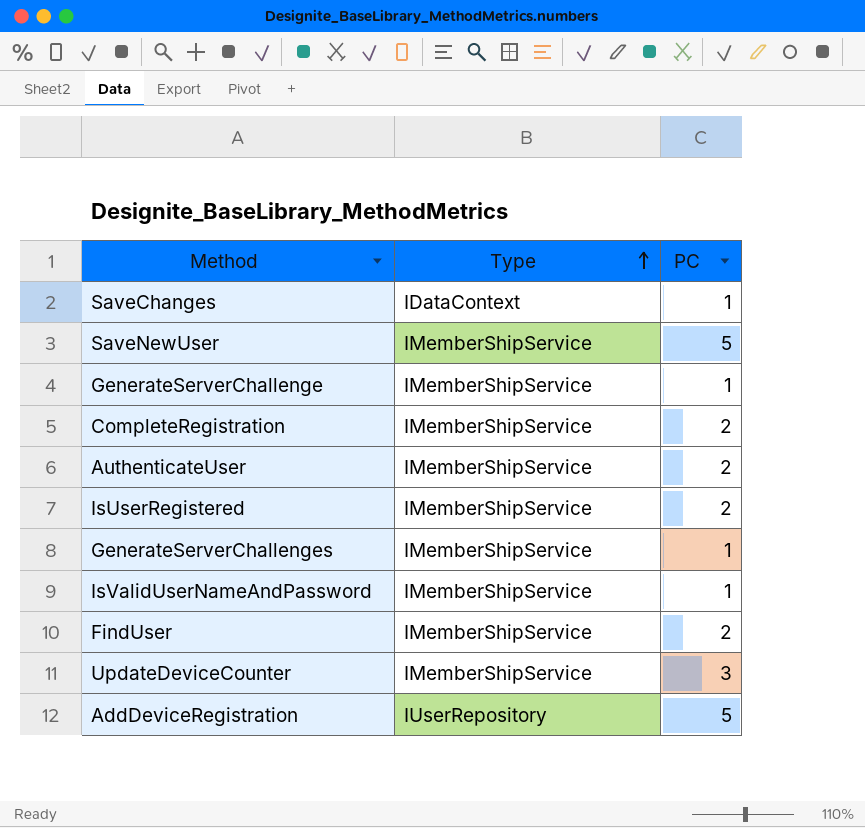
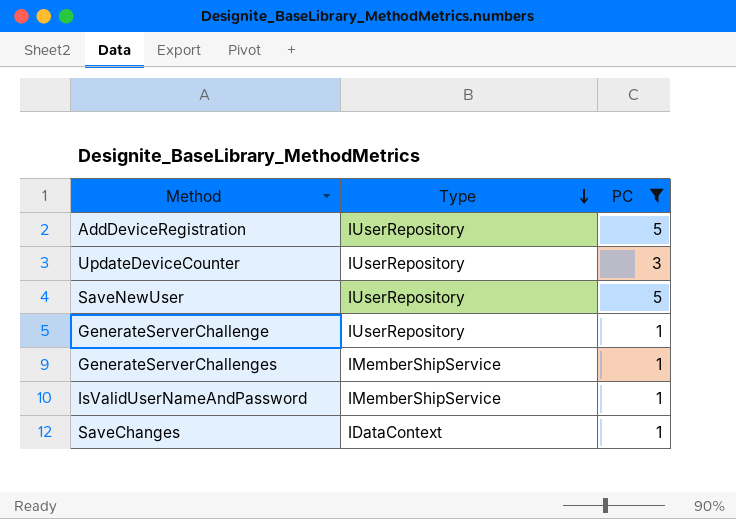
filter: none -> PC != 2
row order: Type ascending -> Type descending
UpdateDeviceCounter | Type: IMemberShipService -> IUserRepository
SaveNewUser | Type: IMemberShipService -> IUserRepository
GenerateServerChallenge | Type: IMemberShipService -> IUserRepository

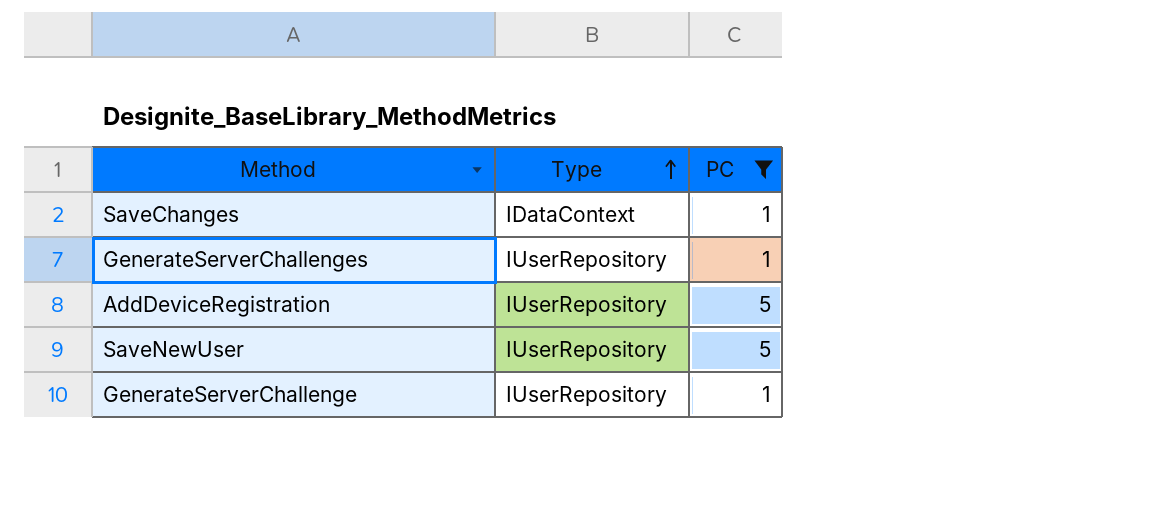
row order: Type descending -> Type ascending
row UpdateDeviceCounter: IUserRepository | 3 -> none
row IsValidUserNameAndPassword: IMemberShipService | 1 -> none
GenerateServerChallenges | Type: IMemberShipService -> IUserRepository

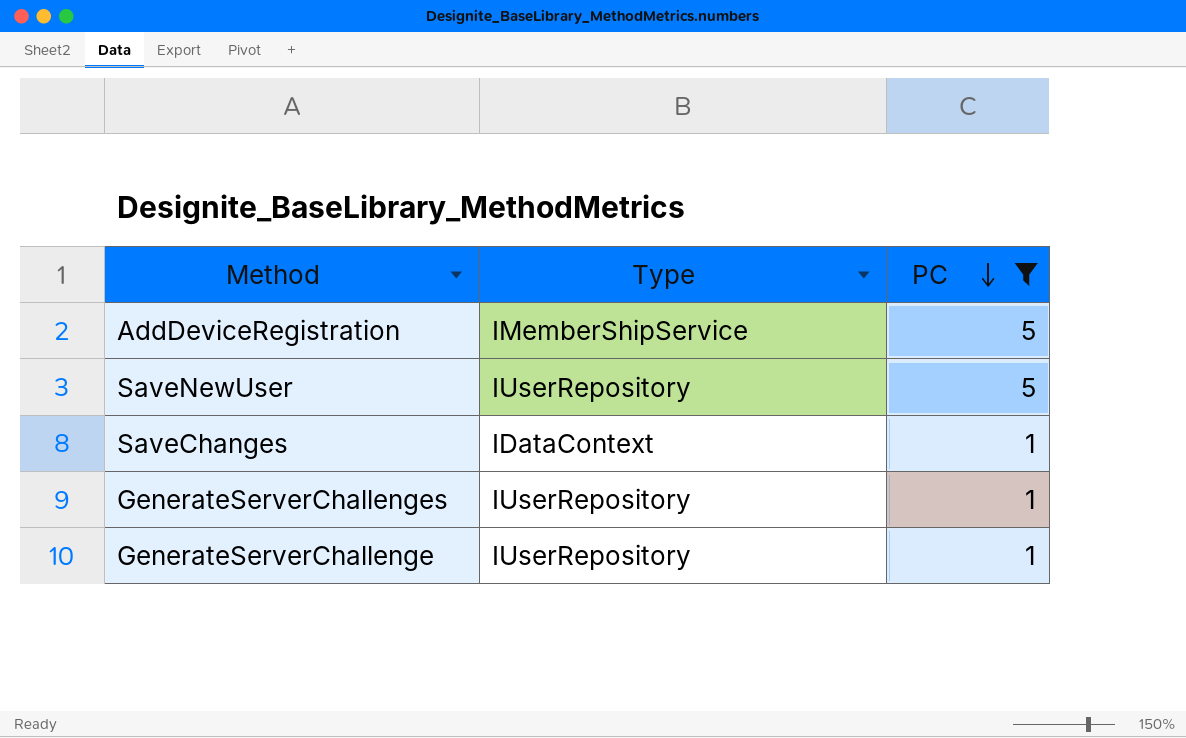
row order: Type ascending -> PC descending
AddDeviceRegistration | Type: IUserRepository -> IMemberShipService

